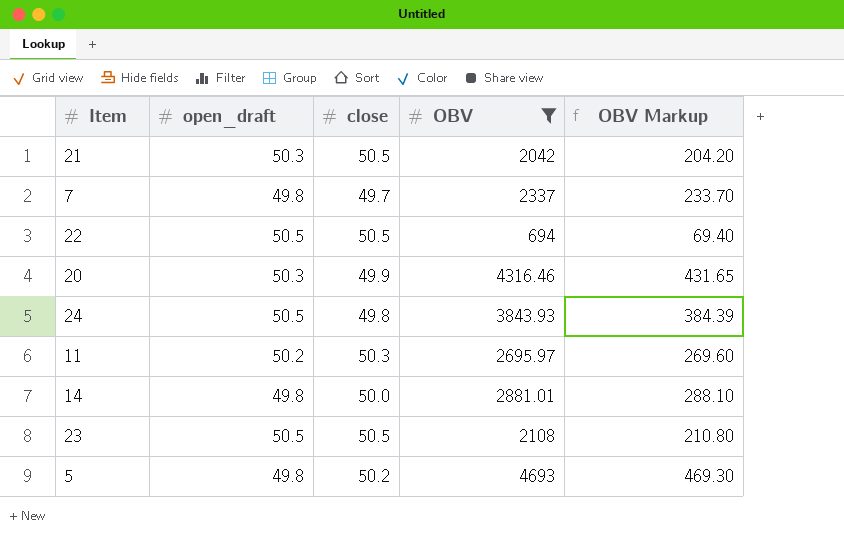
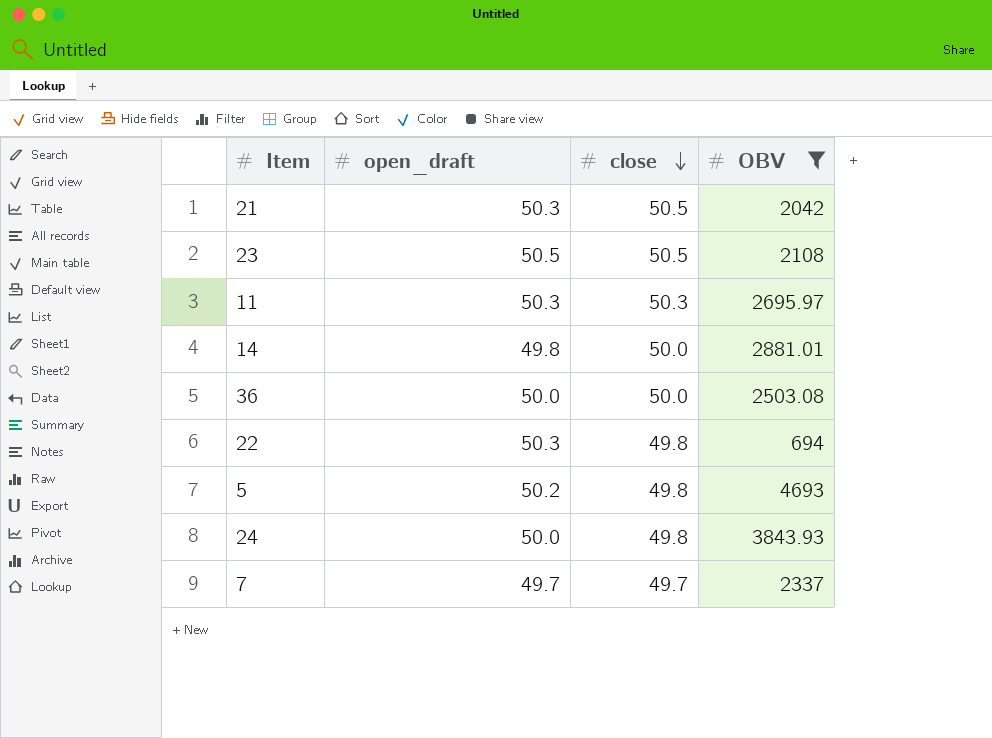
row order: none -> close descending
column OBV Markup | formula: [OBV] * 0.1 -> none
row 20: 50.3 | 49.9 | 4316.46 | 431.65 -> none
11 | open_draft: 50.2 -> 50.3
row 36: none -> 50.0 | 50.0 | 2503.08
22 | open_draft: 50.5 -> 50.3
22 | close: 50.5 -> 49.8
5 | open_draft: 49.8 -> 50.2
5 | close: 50.2 -> 49.8
24 | open_draft: 50.5 -> 50.0
7 | open_draft: 49.8 -> 49.7

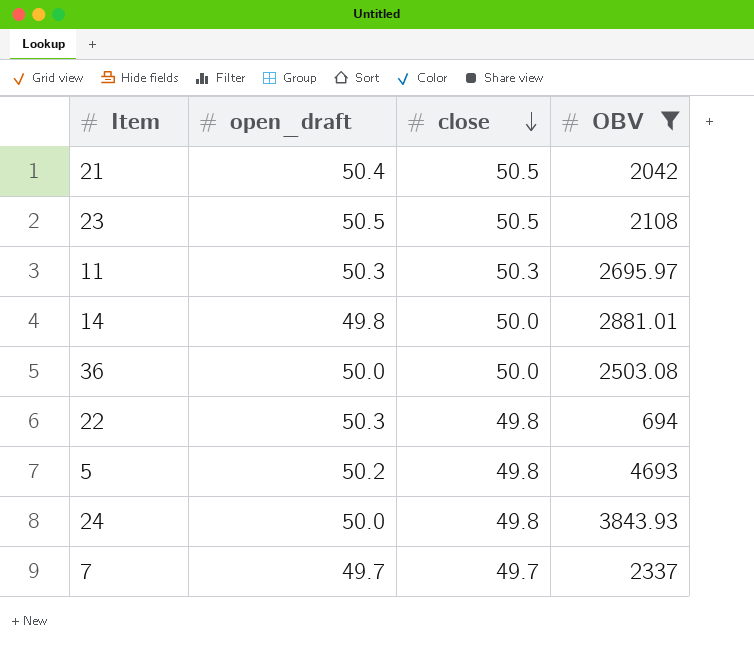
21 | open_draft: 50.3 -> 50.4

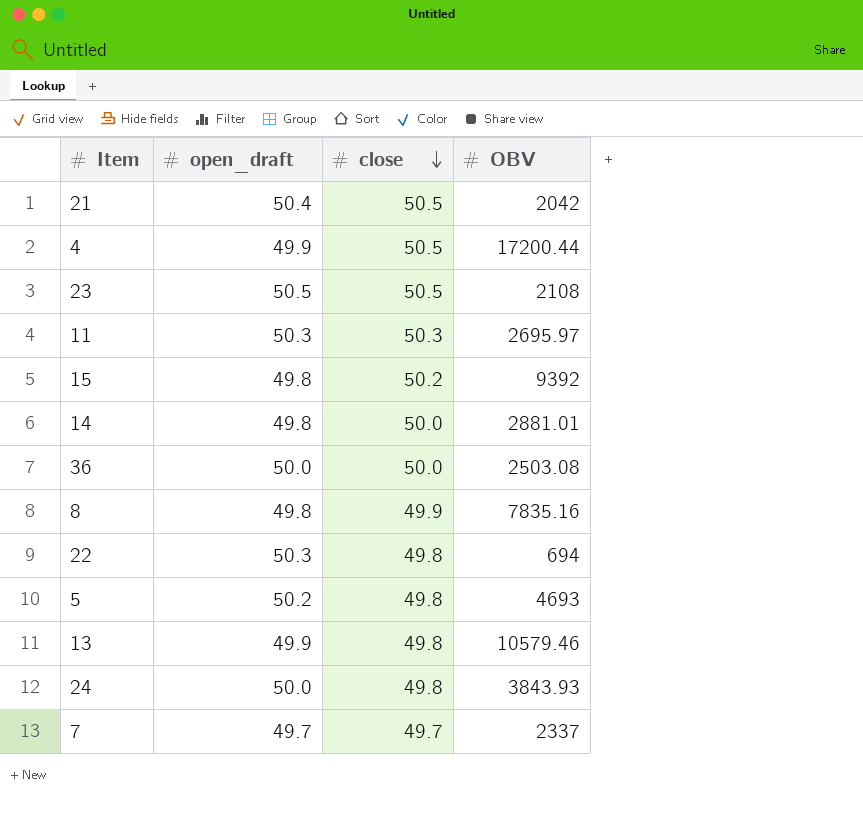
filter: OBV <= 4693 -> none

